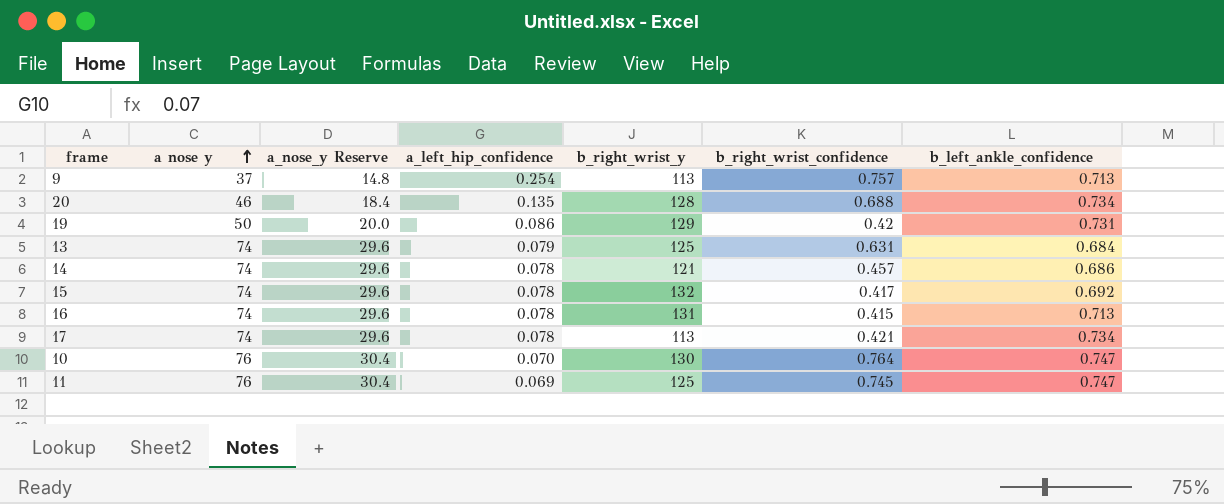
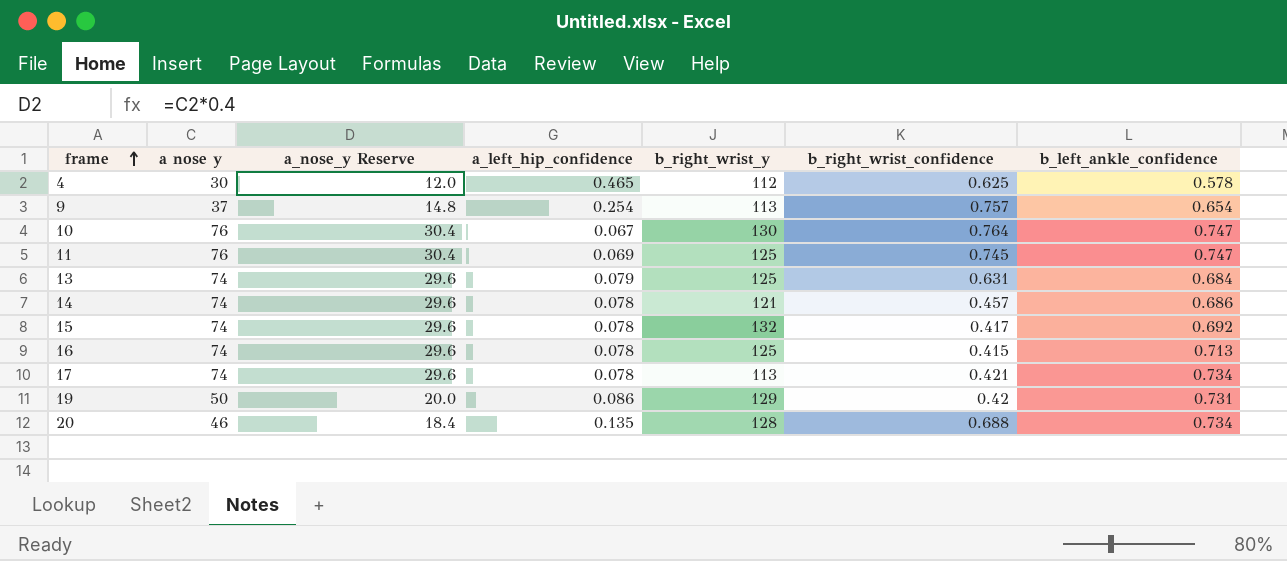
row order: a nose y ascending -> frame ascending
row 4: none -> 30 | 12.0 | 0.465 | 112 | 0.625 | 0.578
9 | b_left_ankle_confidence: 0.713 -> 0.654
10 | a_left_hip_confidence: 0.070 -> 0.067
16 | b_right_wrist_y: 131 -> 125

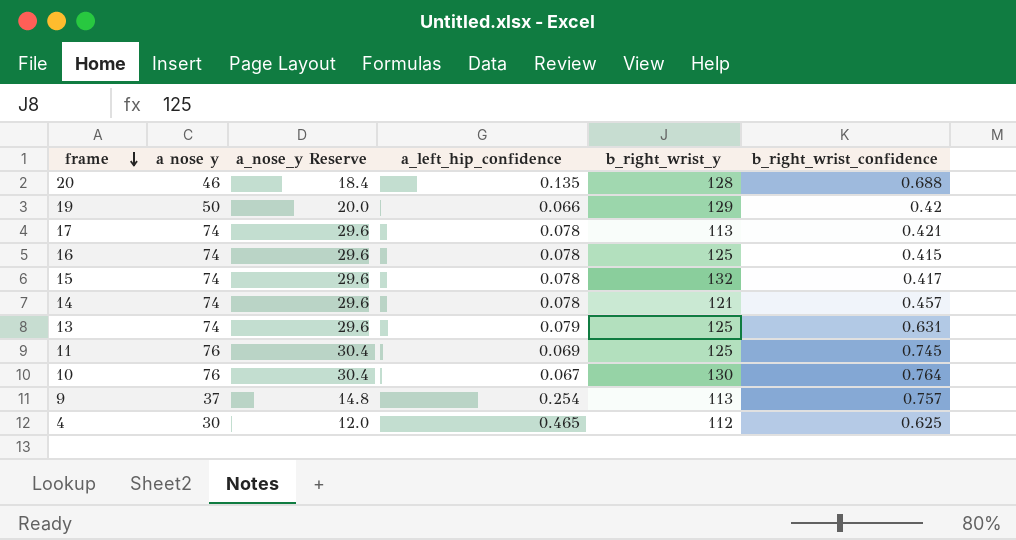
row order: frame ascending -> frame descending
column b_left_ankle_confidence | position: 7 -> none
19 | a_left_hip_confidence: 0.086 -> 0.066

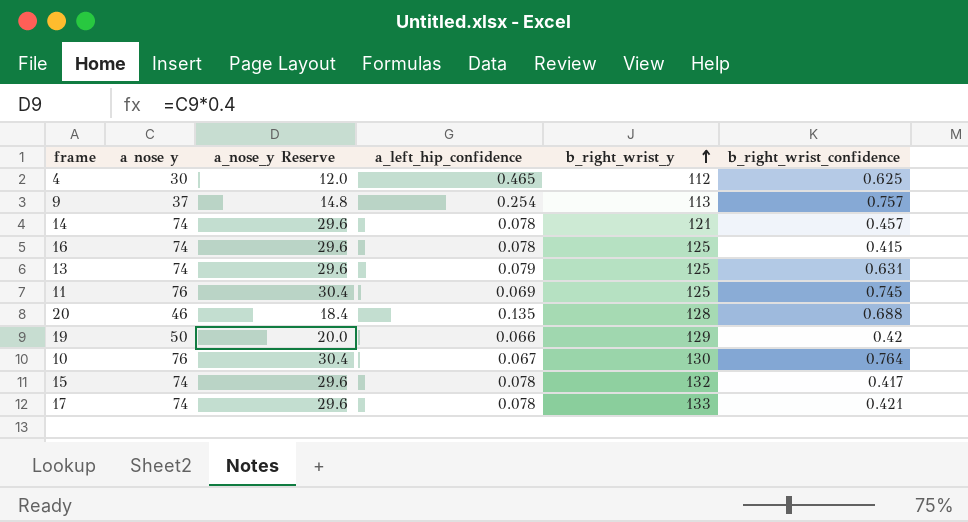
row order: frame descending -> b_right_wrist_y ascending
17 | b_right_wrist_y: 113 -> 133

